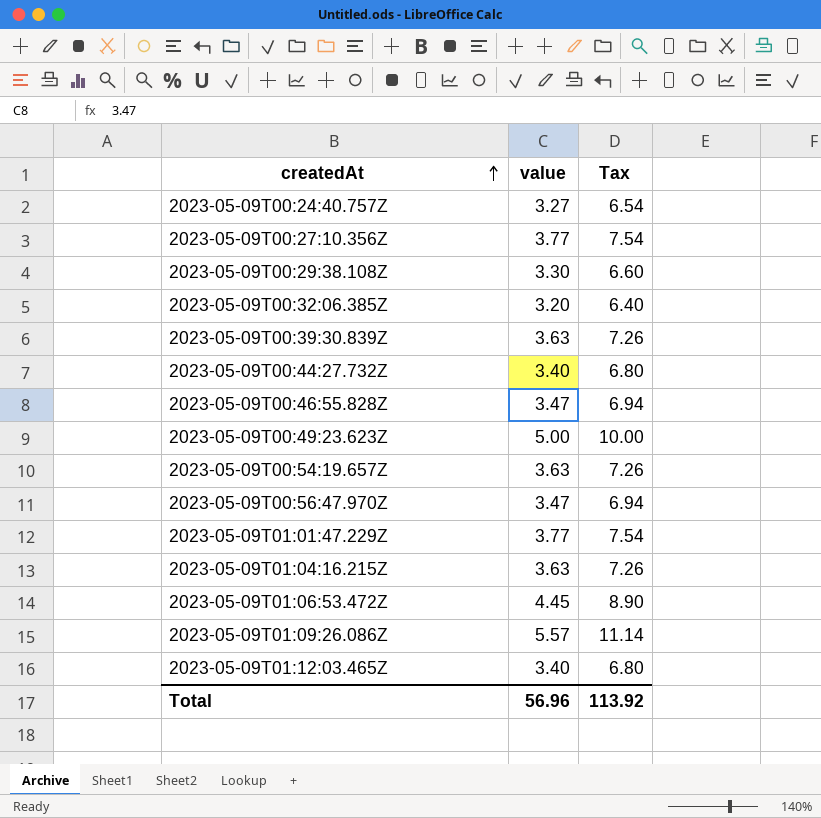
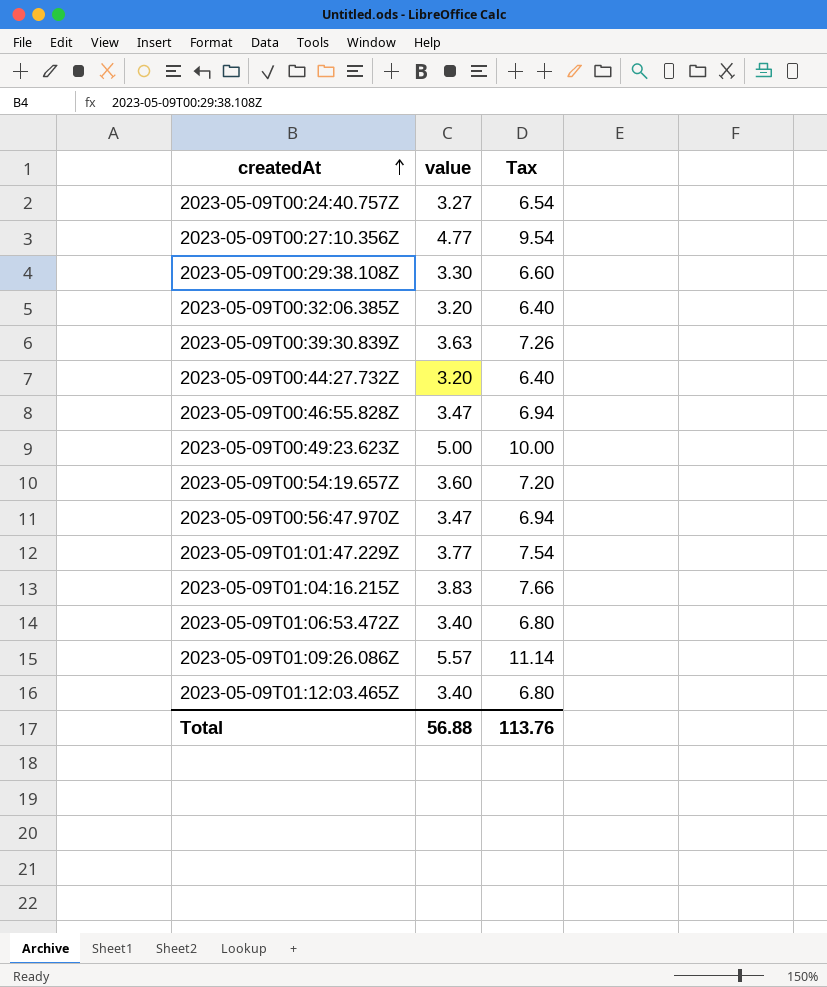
2023-05-09T00:27:10.356Z | value: 3.77 -> 4.77
2023-05-09T00:27:10.356Z | Tax: 7.54 -> 9.54
2023-05-09T00:44:27.732Z | value: 3.40 -> 3.20
2023-05-09T00:44:27.732Z | Tax: 6.80 -> 6.40
2023-05-09T00:54:19.657Z | value: 3.63 -> 3.60
2023-05-09T00:54:19.657Z | Tax: 7.26 -> 7.20
2023-05-09T01:04:16.215Z | value: 3.63 -> 3.83
2023-05-09T01:04:16.215Z | Tax: 7.26 -> 7.66
2023-05-09T01:06:53.472Z | value: 4.45 -> 3.40
2023-05-09T01:06:53.472Z | Tax: 8.90 -> 6.80
Total | value: 56.96 -> 56.88
Total | Tax: 113.92 -> 113.76

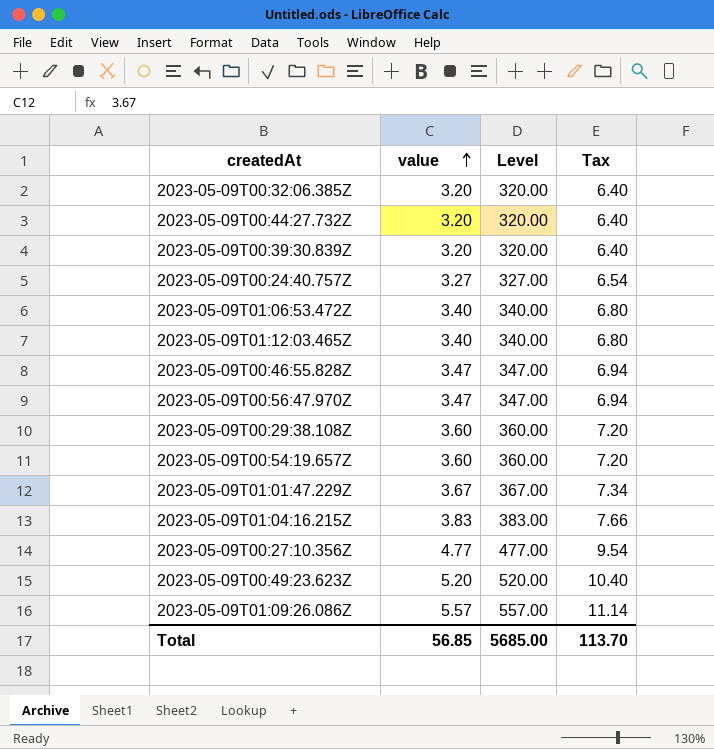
row order: createdAt ascending -> value ascending
column Level | formula: none -> [value] * 100
2023-05-09T00:39:30.839Z | value: 3.63 -> 3.20
2023-05-09T00:39:30.839Z | Tax: 7.26 -> 6.40
2023-05-09T00:29:38.108Z | value: 3.30 -> 3.60
2023-05-09T00:29:38.108Z | Tax: 6.60 -> 7.20
2023-05-09T01:01:47.229Z | value: 3.77 -> 3.67
2023-05-09T01:01:47.229Z | Tax: 7.54 -> 7.34
2023-05-09T00:49:23.623Z | value: 5.00 -> 5.20
2023-05-09T00:49:23.623Z | Tax: 10.00 -> 10.40
Total | value: 56.88 -> 56.85
Total | Tax: 113.76 -> 113.70

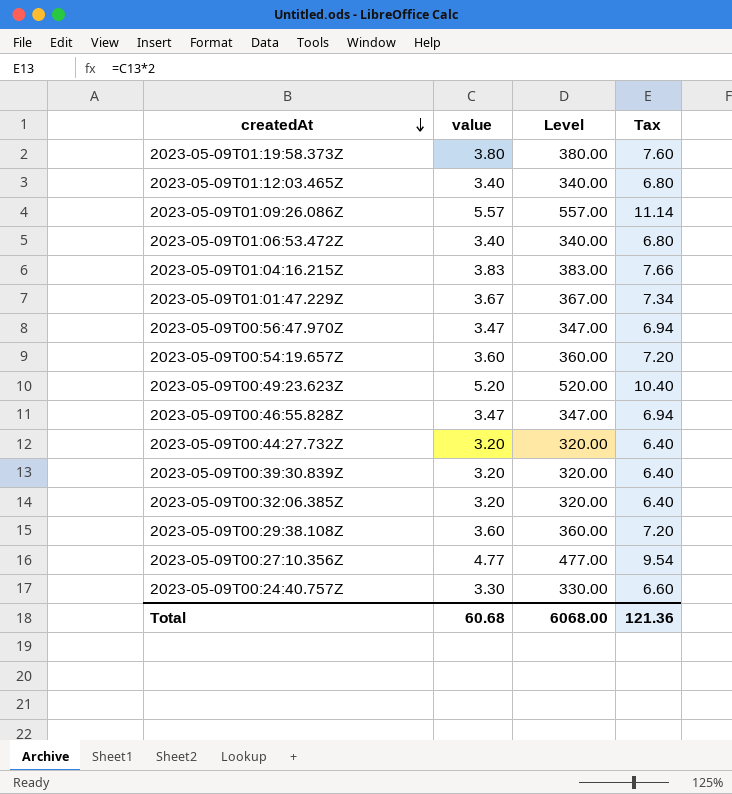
row order: value ascending -> createdAt descending
row 2023-05-09T01:19:58.373Z: none -> 3.80 | 380.00 | 7.60
2023-05-09T00:24:40.757Z | value: 3.27 -> 3.30
2023-05-09T00:24:40.757Z | Level: 327.00 -> 330.00
2023-05-09T00:24:40.757Z | Tax: 6.54 -> 6.60
Total | value: 56.85 -> 60.68
Total | Level: 5685.00 -> 6068.00
Total | Tax: 113.70 -> 121.36

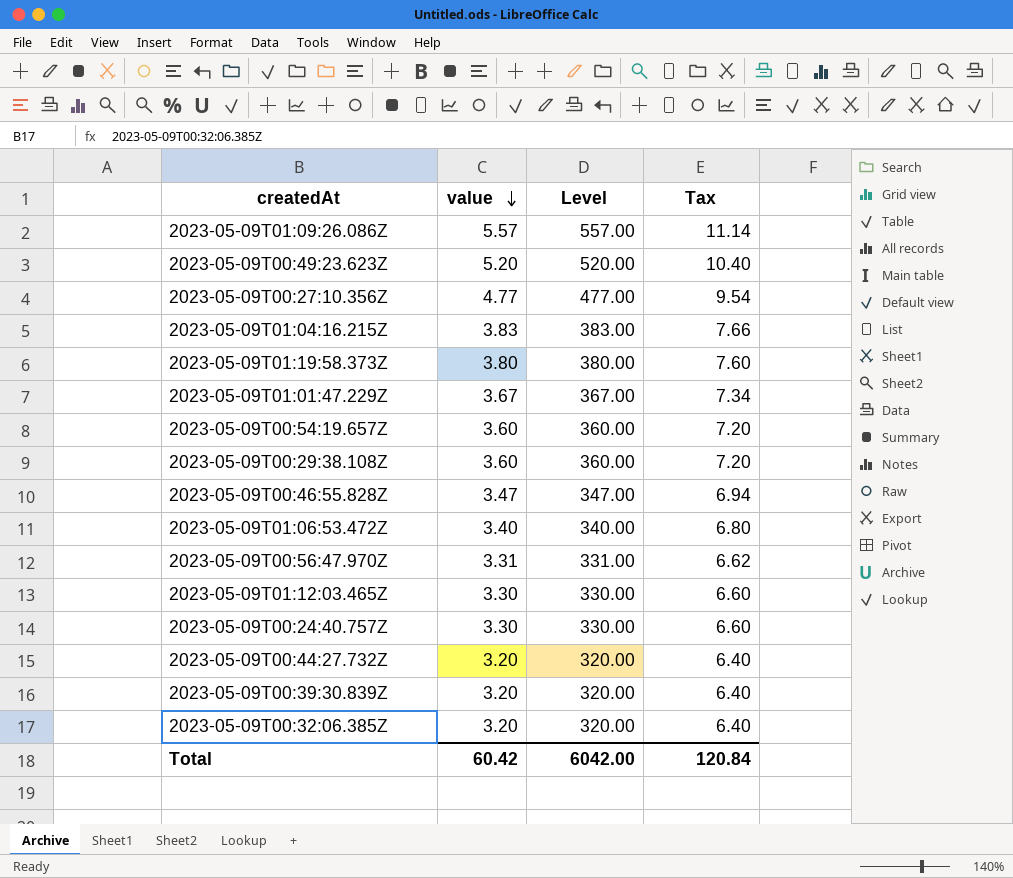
row order: createdAt descending -> value descending
2023-05-09T00:56:47.970Z | value: 3.47 -> 3.31
2023-05-09T00:56:47.970Z | Level: 347.00 -> 331.00
2023-05-09T00:56:47.970Z | Tax: 6.94 -> 6.62
2023-05-09T01:12:03.465Z | value: 3.40 -> 3.30
2023-05-09T01:12:03.465Z | Level: 340.00 -> 330.00
2023-05-09T01:12:03.465Z | Tax: 6.80 -> 6.60
Total | value: 60.68 -> 60.42
Total | Level: 6068.00 -> 6042.00
Total | Tax: 121.36 -> 120.84

